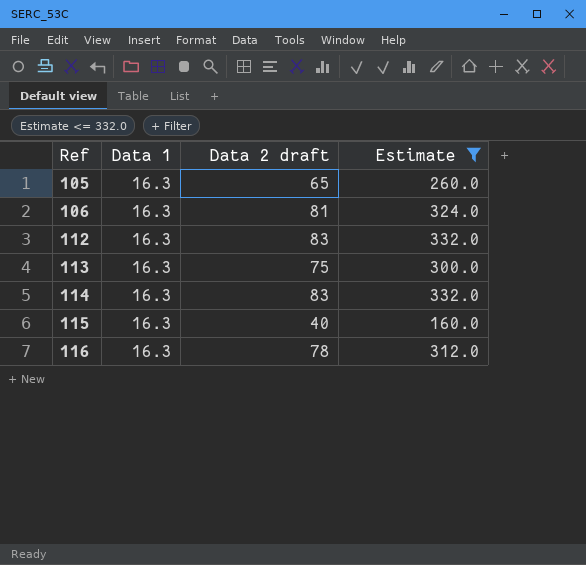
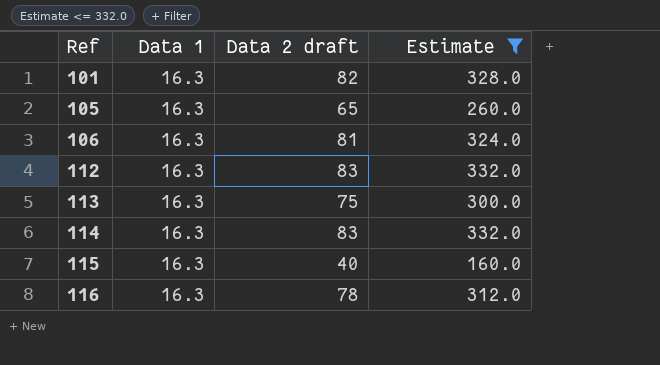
row 101: none -> 16.3 | 82 | 328.0

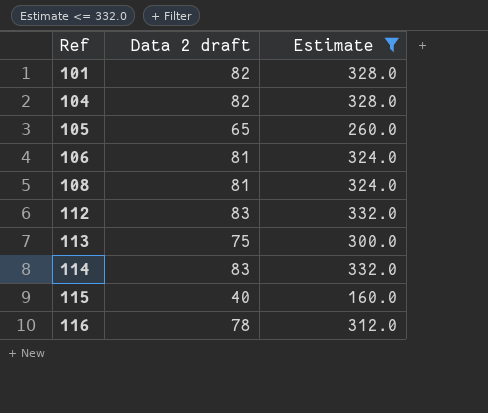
column Data 1 | position: 2 -> none
row 104: none -> 82 | 328.0
row 108: none -> 81 | 324.0

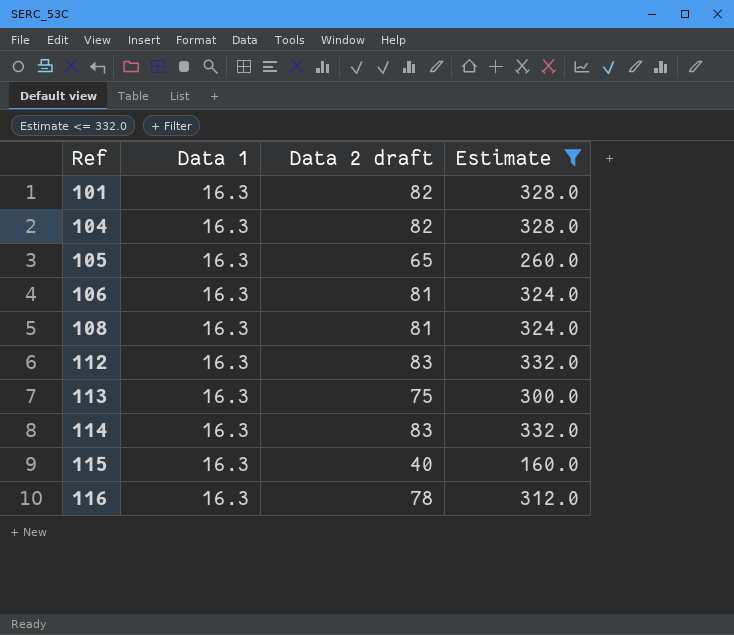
column Data 1 | position: none -> 2

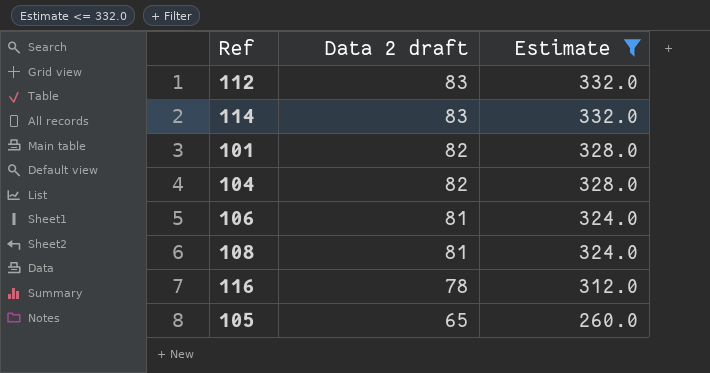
row order: Ref ascending -> Data 2 draft descending
column Data 1 | position: 2 -> none
row 113: 16.3 | 75 | 300.0 -> none
row 115: 16.3 | 40 | 160.0 -> none

